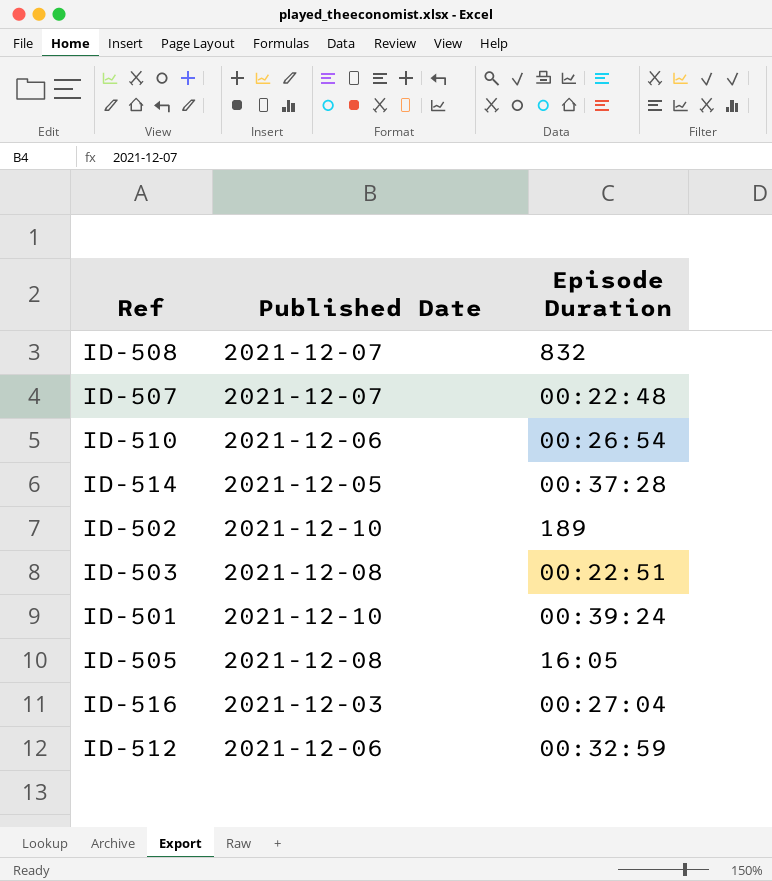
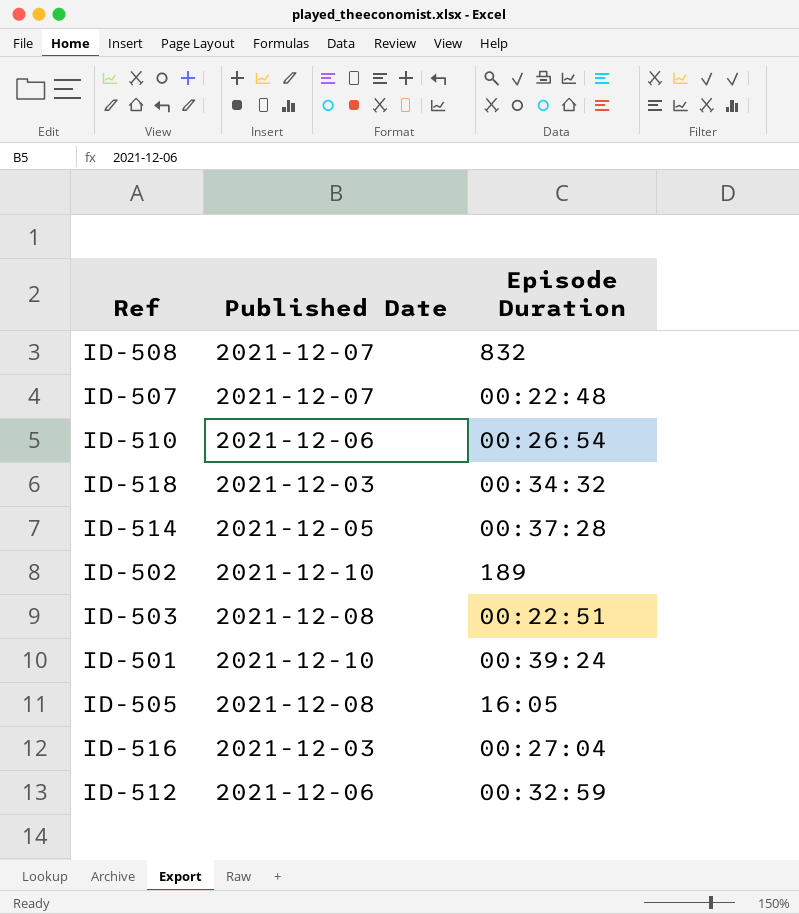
row ID-518: none -> 2021-12-03 | 00:34:32

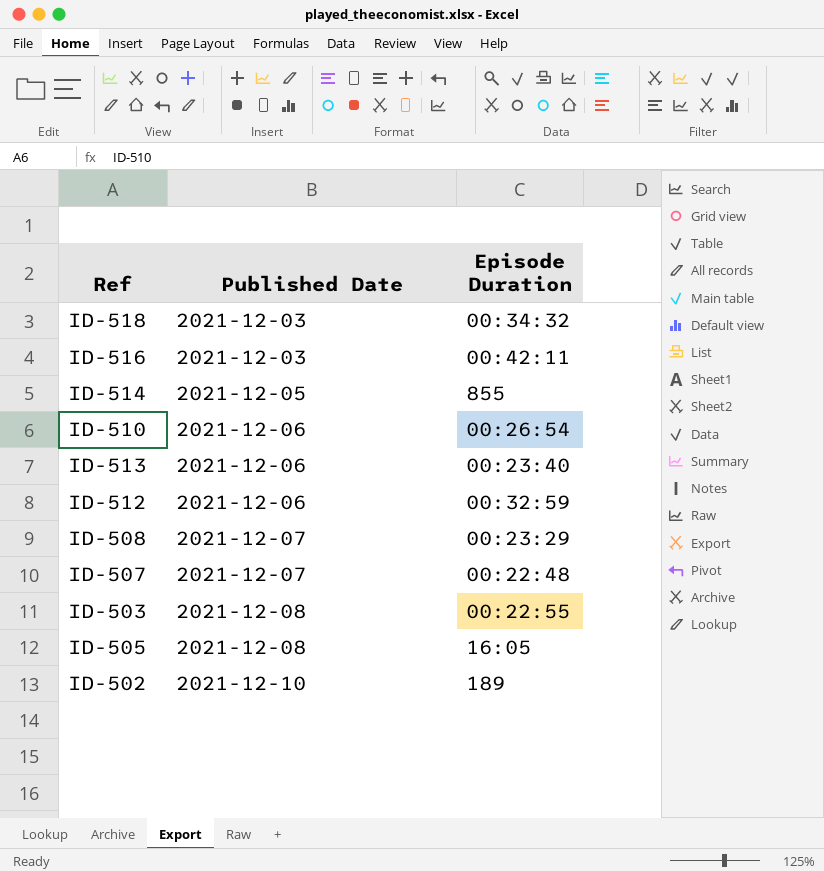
row order: none -> Published Date ascending
row ID-501: 2021-12-10 | 00:39:24 -> none
ID-516 | Episode Duration: 00:27:04 -> 00:42:11
ID-514 | Episode Duration: 00:37:28 -> 855
row ID-513: none -> 2021-12-06 | 00:23:40
ID-508 | Episode Duration: 832 -> 00:23:29
ID-503 | Episode Duration: 00:22:51 -> 00:22:55

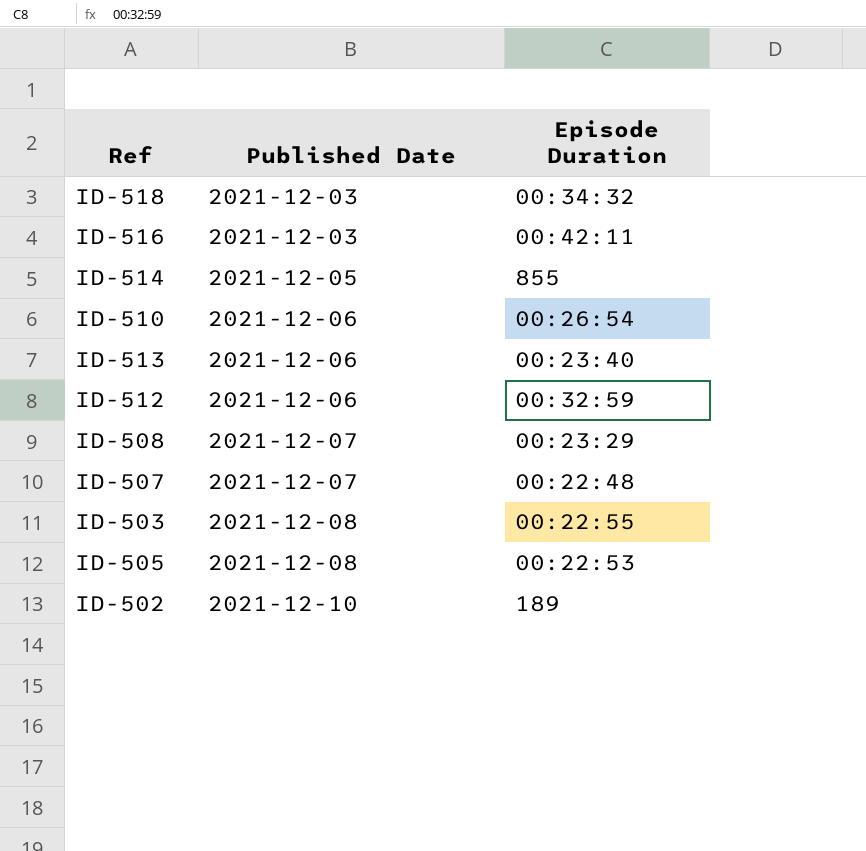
ID-505 | Episode Duration: 16:05 -> 00:22:53

